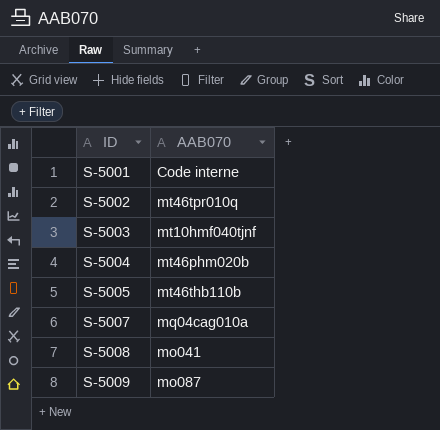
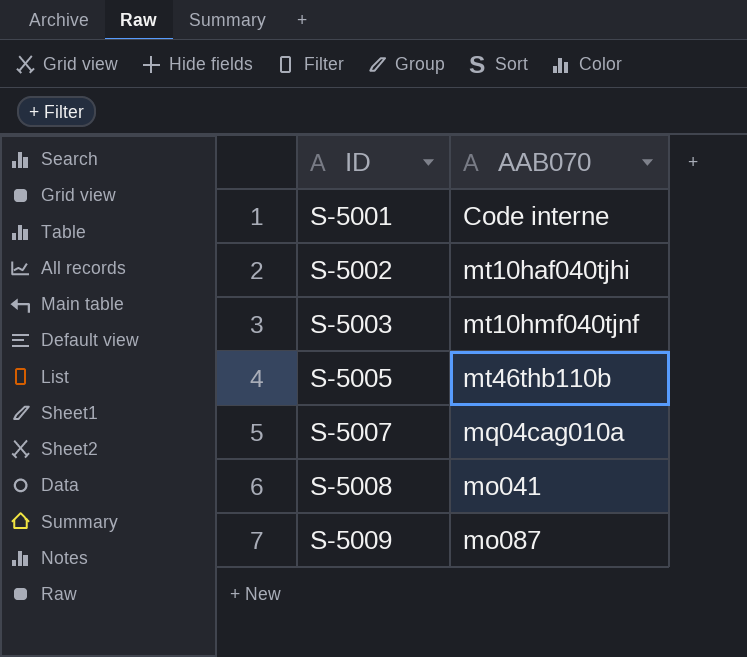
row S-5004: mt46phm020b -> none
S-5002 | AAB070: mt46tpr010q -> mt10haf040tjhi

